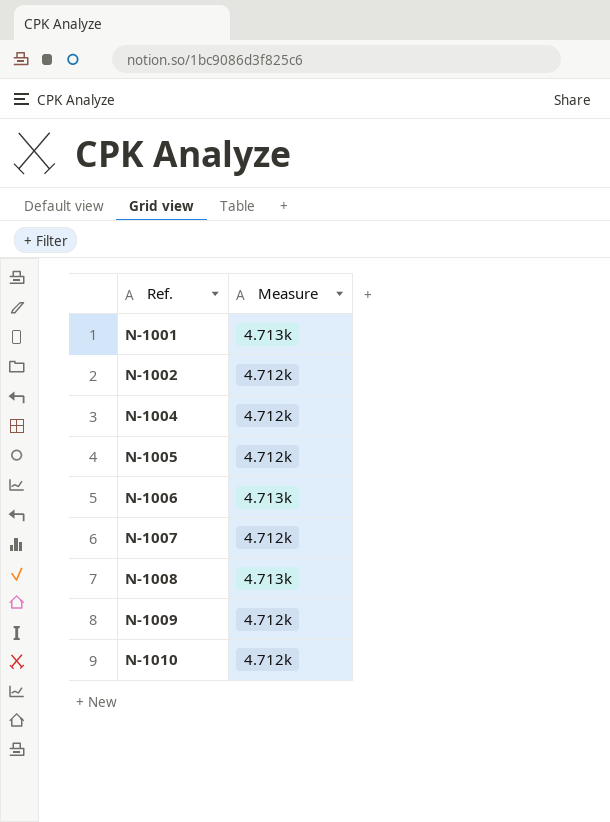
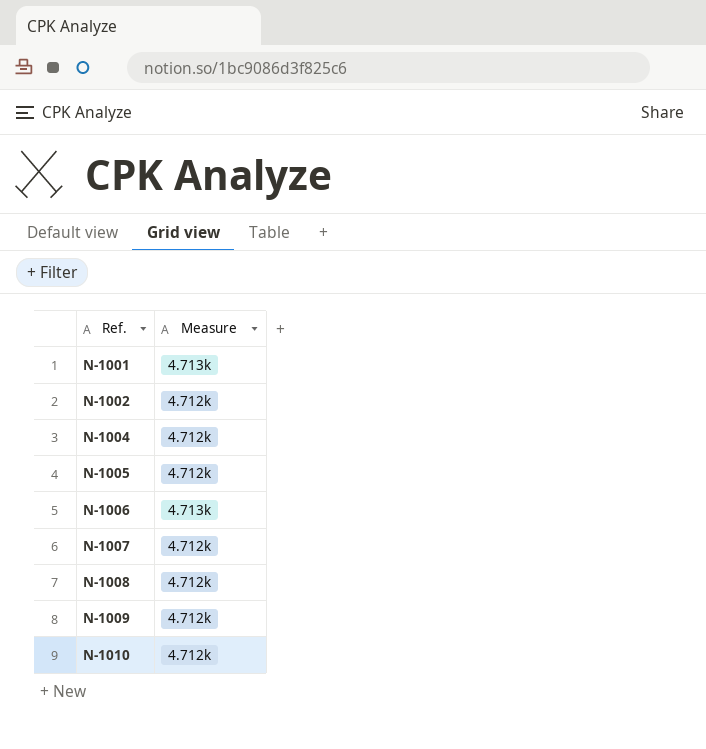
N-1008 | Measure: 4.713k -> 4.712k

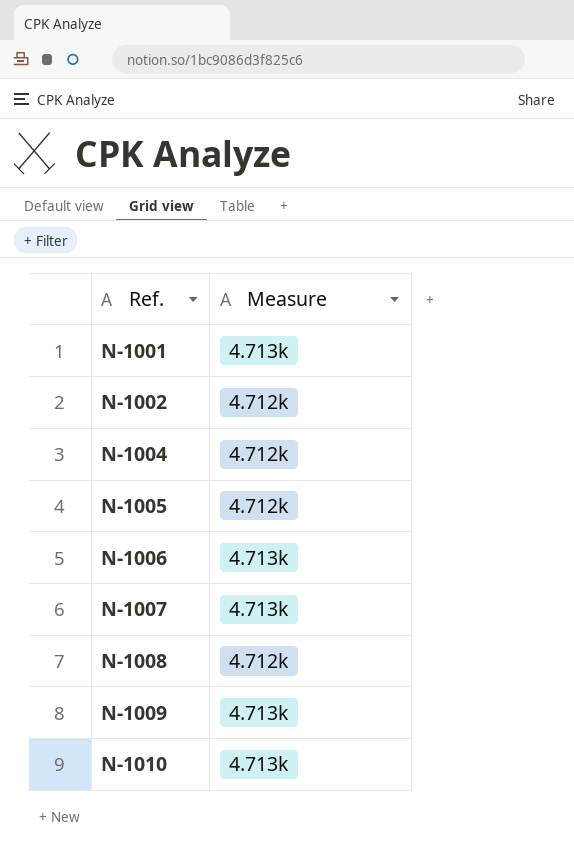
N-1007 | Measure: 4.712k -> 4.713k
N-1009 | Measure: 4.712k -> 4.713k
N-1010 | Measure: 4.712k -> 4.713k

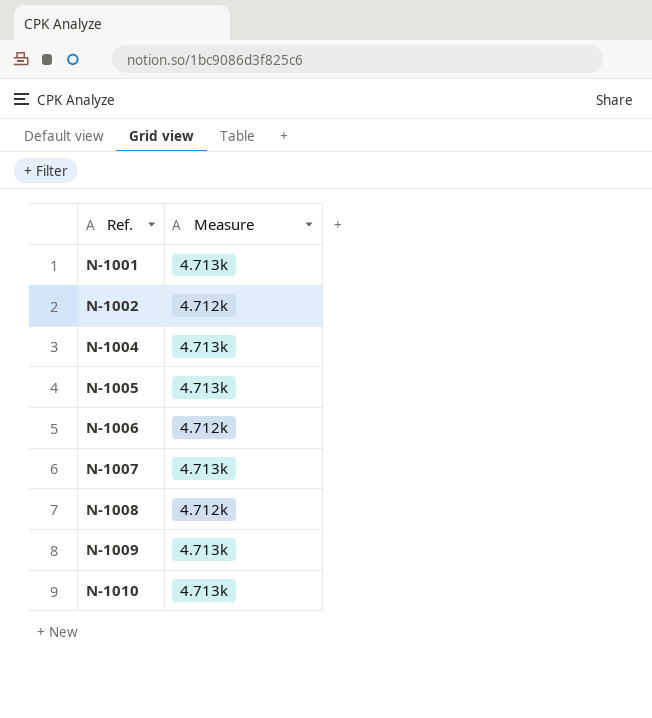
N-1004 | Measure: 4.712k -> 4.713k
N-1005 | Measure: 4.712k -> 4.713k
N-1006 | Measure: 4.713k -> 4.712k

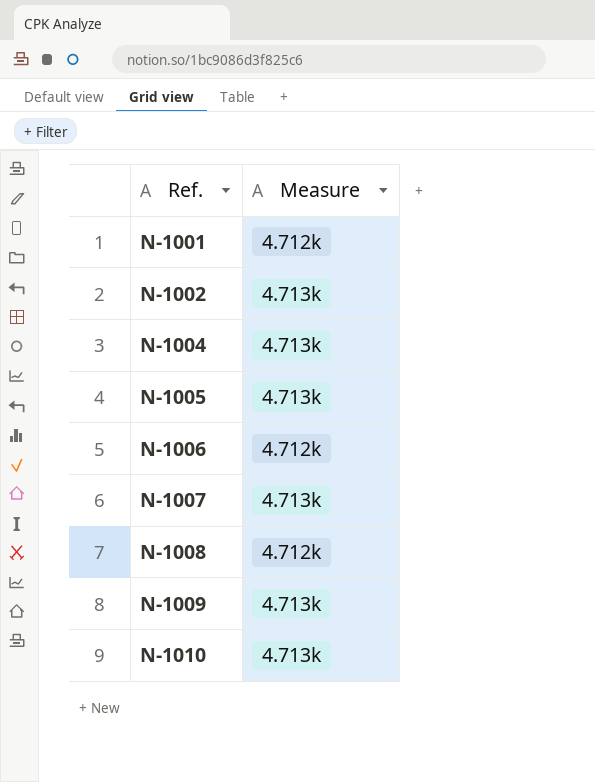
N-1001 | Measure: 4.713k -> 4.712k
N-1002 | Measure: 4.712k -> 4.713k

